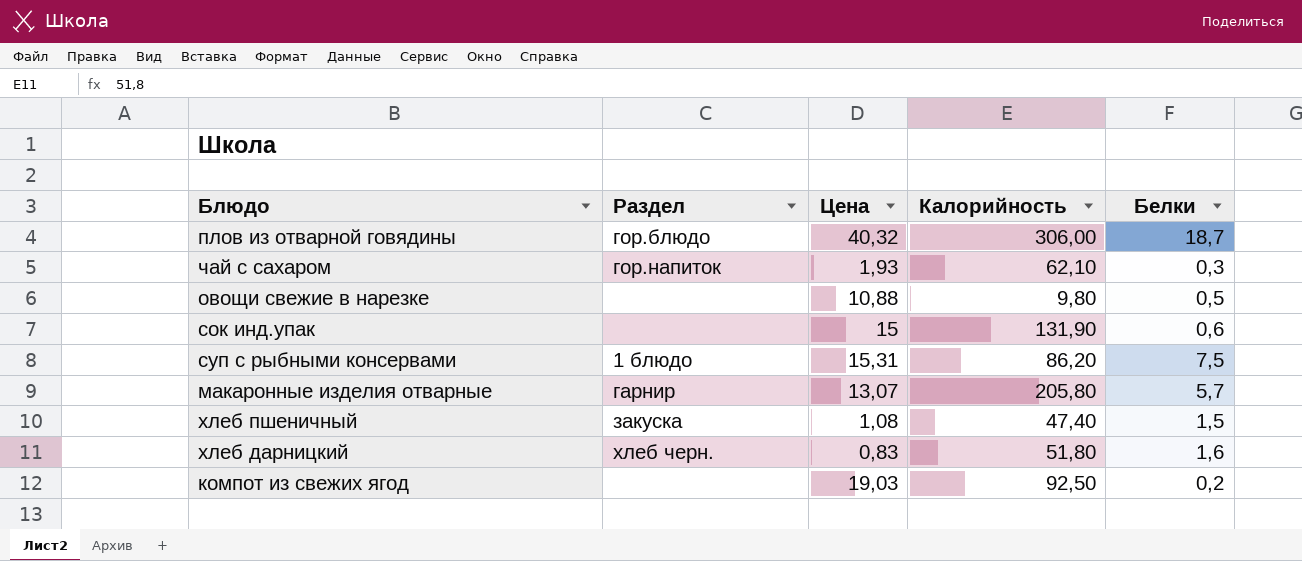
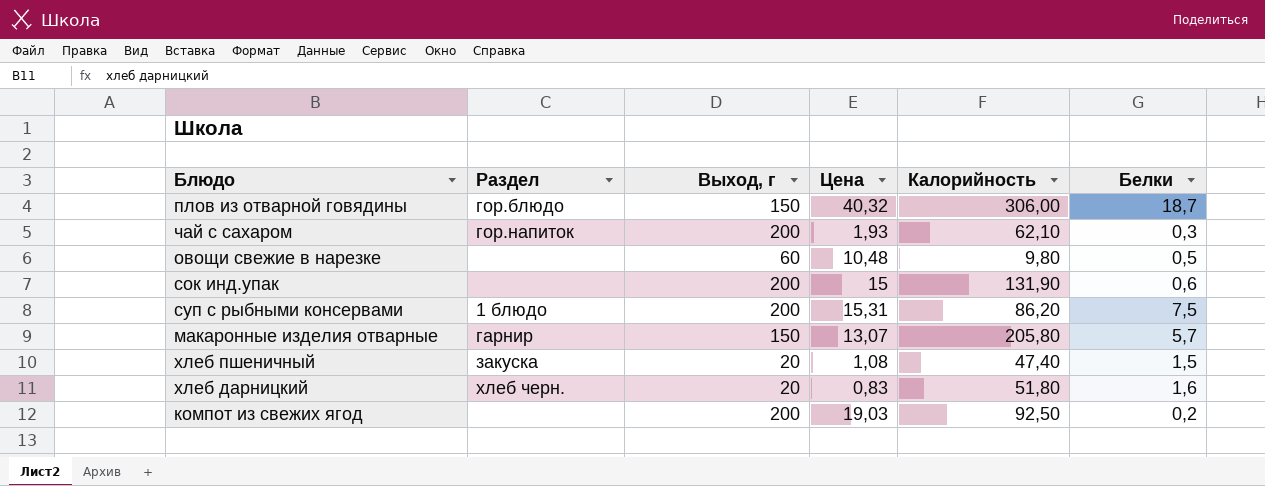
column Выход, г | position: none -> 3
овощи свежие в нарезке | Цена: 10,88 -> 10,48

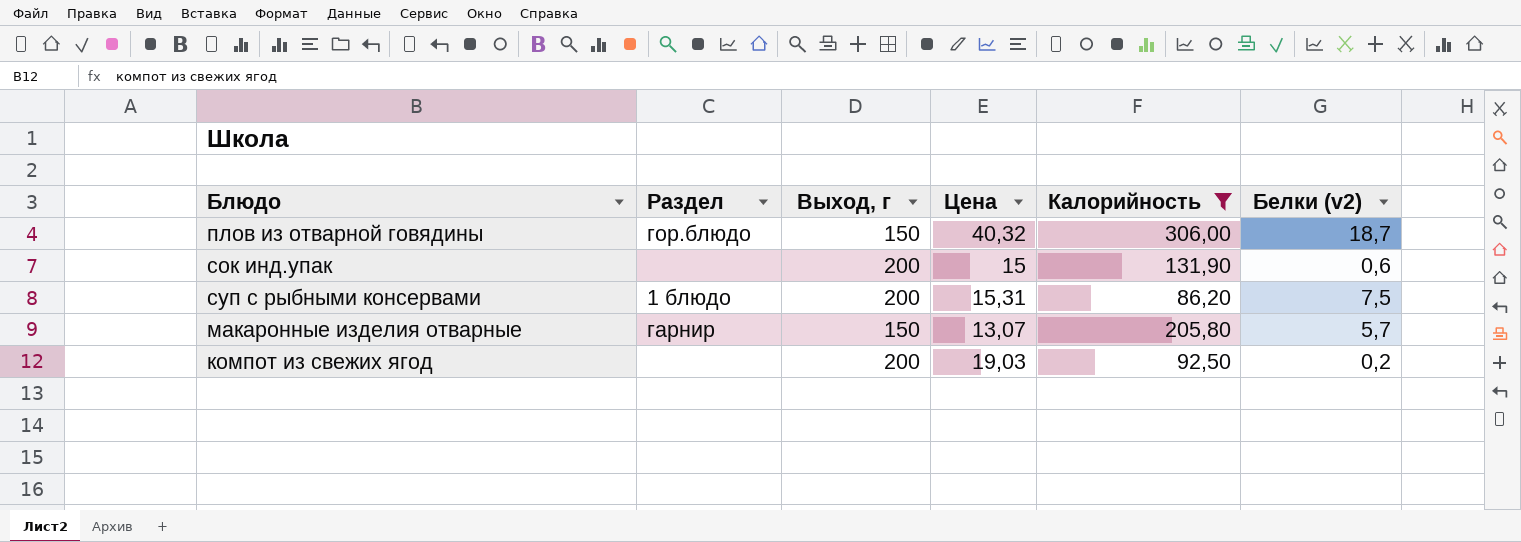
filter: none -> Калорийность >= 86,20
column name: Белки -> Белки (v2)

